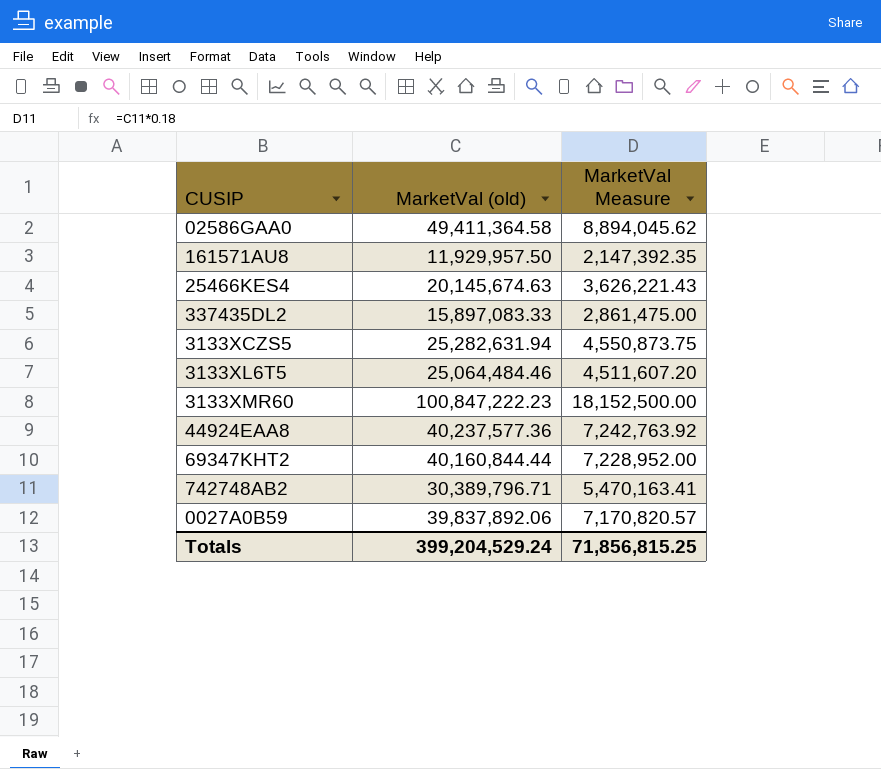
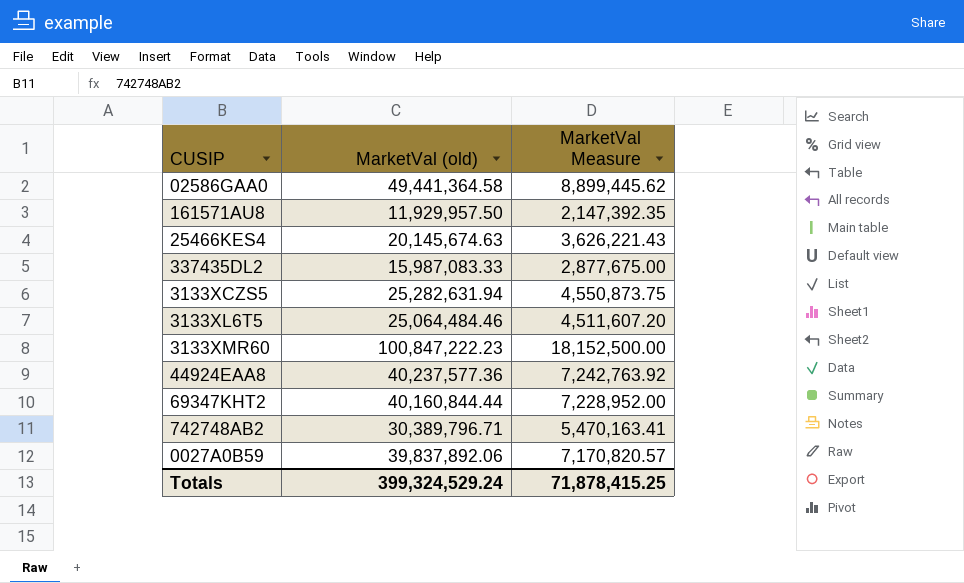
02586GAA0 | MarketVal (old): 49,411,364.58 -> 49,441,364.58
02586GAA0 | MarketVal Measure: 8,894,045.62 -> 8,899,445.62
337435DL2 | MarketVal (old): 15,897,083.33 -> 15,987,083.33
337435DL2 | MarketVal Measure: 2,861,475.00 -> 2,877,675.00
Totals | MarketVal (old): 399,204,529.24 -> 399,324,529.24
Totals | MarketVal Measure: 71,856,815.25 -> 71,878,415.25

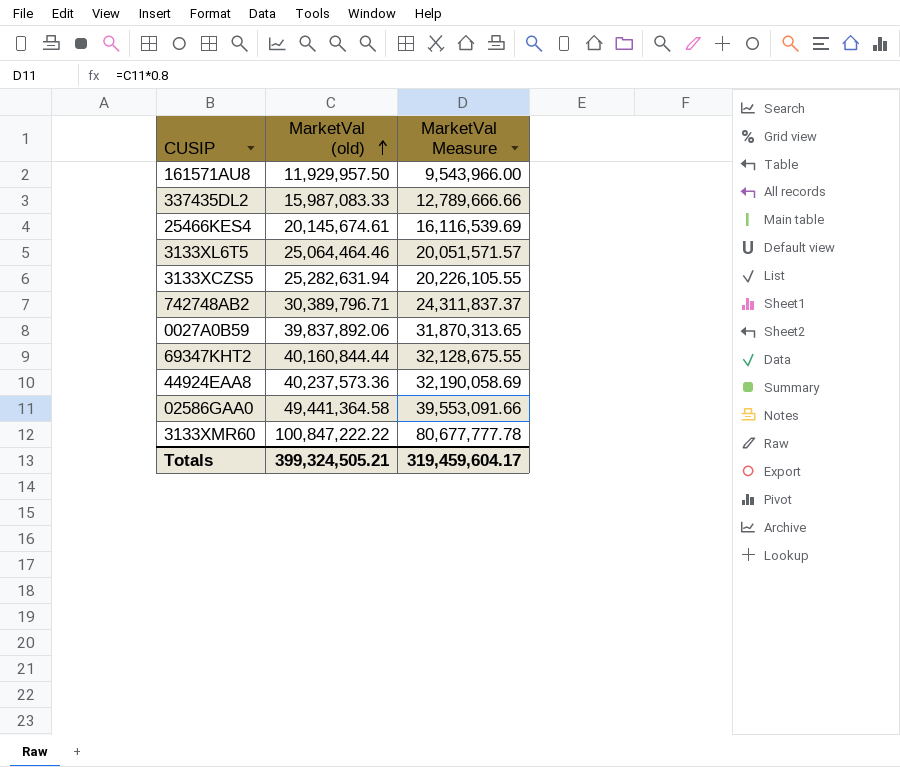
row order: none -> MarketVal (old) ascending
column MarketVal Measure | formula: [MarketVal (old)] * 0.18 -> [MarketVal (old)] * 0.8
25466KES4 | MarketVal (old): 20,145,674.63 -> 20,145,674.61
3133XL6T5 | MarketVal (old): 25,064,484.46 -> 25,064,464.46
44924EAA8 | MarketVal (old): 40,237,577.36 -> 40,237,573.36
3133XMR60 | MarketVal (old): 100,847,222.23 -> 100,847,222.22
Totals | MarketVal (old): 399,324,529.24 -> 399,324,505.21
Totals | MarketVal Measure: 71,878,415.25 -> 319,459,604.17

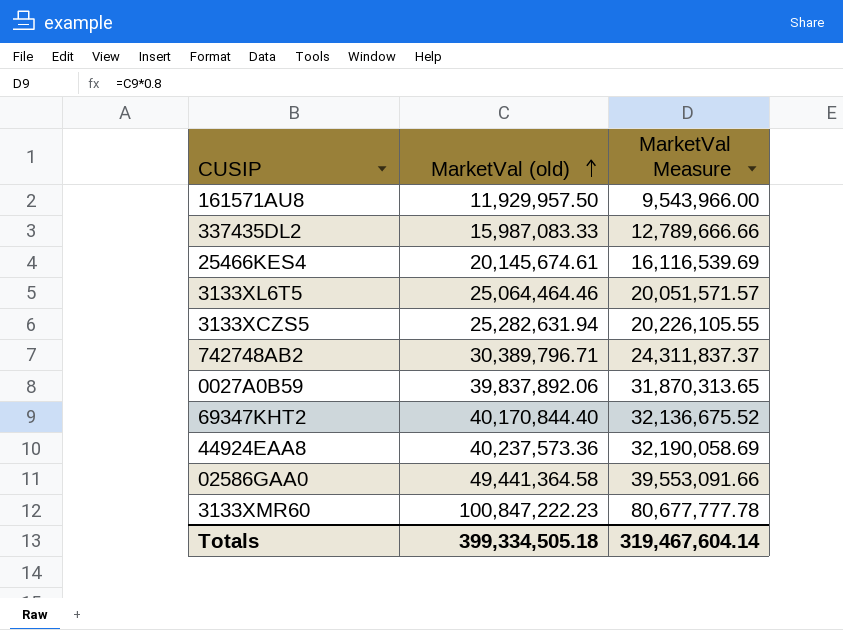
69347KHT2 | MarketVal (old): 40,160,844.44 -> 40,170,844.40
69347KHT2 | MarketVal Measure: 32,128,675.55 -> 32,136,675.52
3133XMR60 | MarketVal (old): 100,847,222.22 -> 100,847,222.23
Totals | MarketVal (old): 399,324,505.21 -> 399,334,505.18
Totals | MarketVal Measure: 319,459,604.17 -> 319,467,604.14

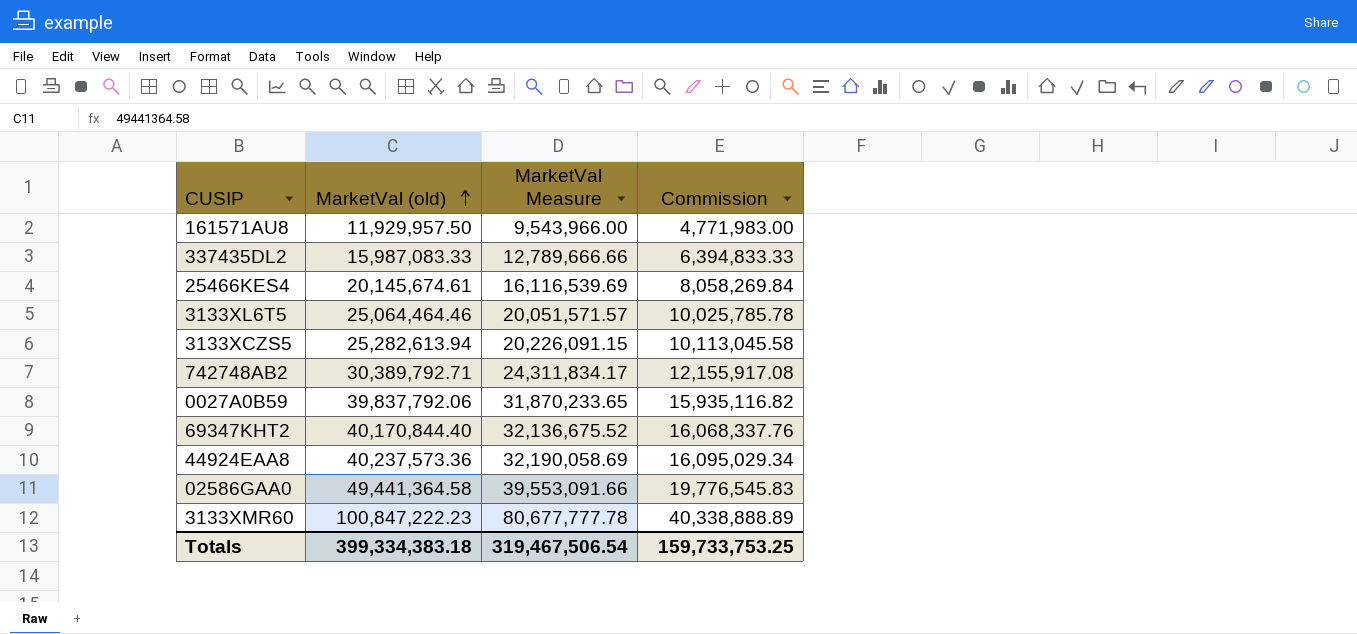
column Commission | formula: none -> [MarketVal (old)] * 0.4
3133XCZS5 | MarketVal (old): 25,282,631.94 -> 25,282,613.94
3133XCZS5 | MarketVal Measure: 20,226,105.55 -> 20,226,091.15
742748AB2 | MarketVal (old): 30,389,796.71 -> 30,389,792.71
742748AB2 | MarketVal Measure: 24,311,837.37 -> 24,311,834.17
0027A0B59 | MarketVal (old): 39,837,892.06 -> 39,837,792.06
0027A0B59 | MarketVal Measure: 31,870,313.65 -> 31,870,233.65
Totals | MarketVal (old): 399,334,505.18 -> 399,334,383.18
Totals | MarketVal Measure: 319,467,604.14 -> 319,467,506.54

